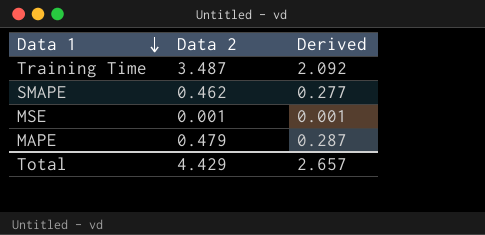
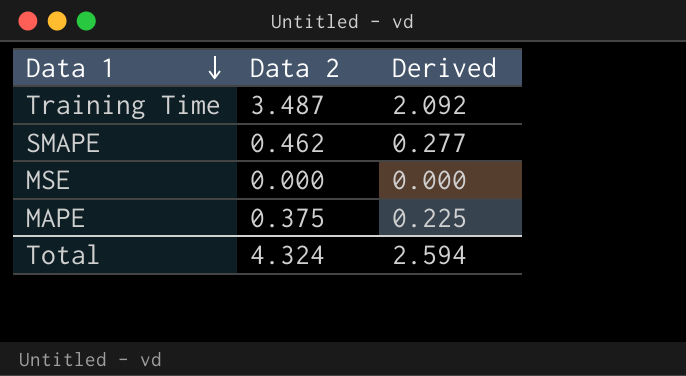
MSE | Data 2: 0.001 -> 0.000
MSE | Derived: 0.001 -> 0.000
MAPE | Data 2: 0.479 -> 0.375
MAPE | Derived: 0.287 -> 0.225
Total | Data 2: 4.429 -> 4.324
Total | Derived: 2.657 -> 2.594

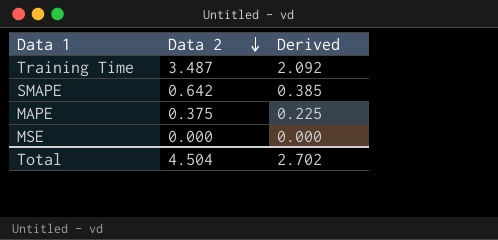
row order: Data 1 descending -> Data 2 descending
SMAPE | Data 2: 0.462 -> 0.642
SMAPE | Derived: 0.277 -> 0.385
Total | Data 2: 4.324 -> 4.504
Total | Derived: 2.594 -> 2.702

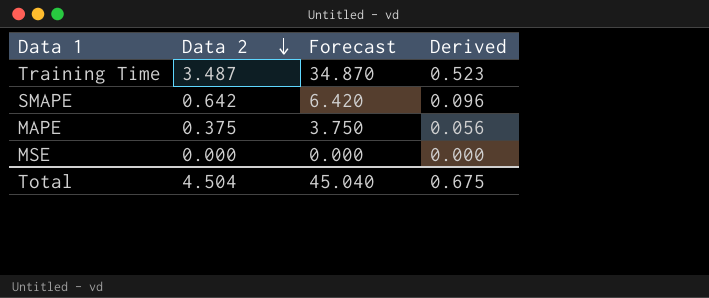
column Forecast | formula: none -> [Data 2] * 10
column Derived | formula: [Data 2] * 0.6 -> [Data 2] * 0.15
Total | Derived: 2.702 -> 0.675

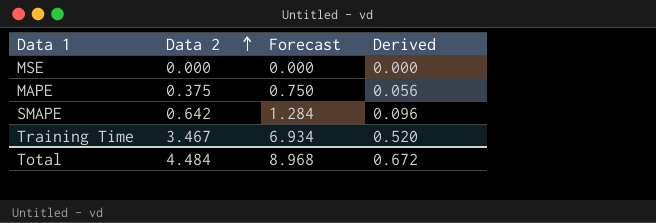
row order: Data 2 descending -> Data 2 ascending
column Forecast | formula: [Data 2] * 10 -> [Data 2] * 2
Training Time | Data 2: 3.487 -> 3.467
Training Time | Derived: 0.523 -> 0.520
Total | Data 2: 4.504 -> 4.484
Total | Forecast: 45.040 -> 8.968
Total | Derived: 0.675 -> 0.672

